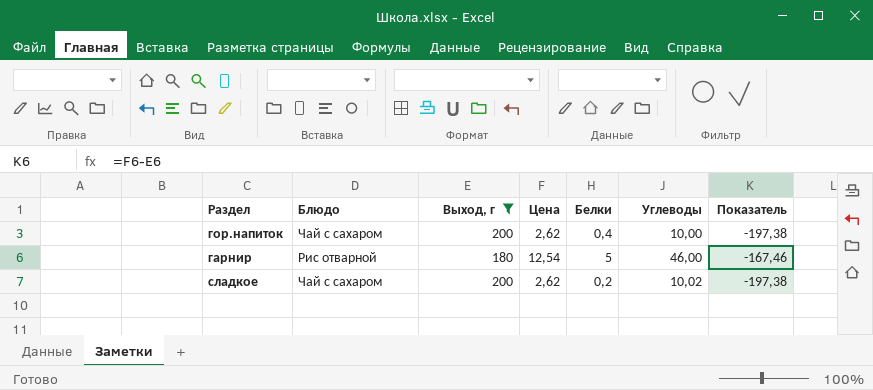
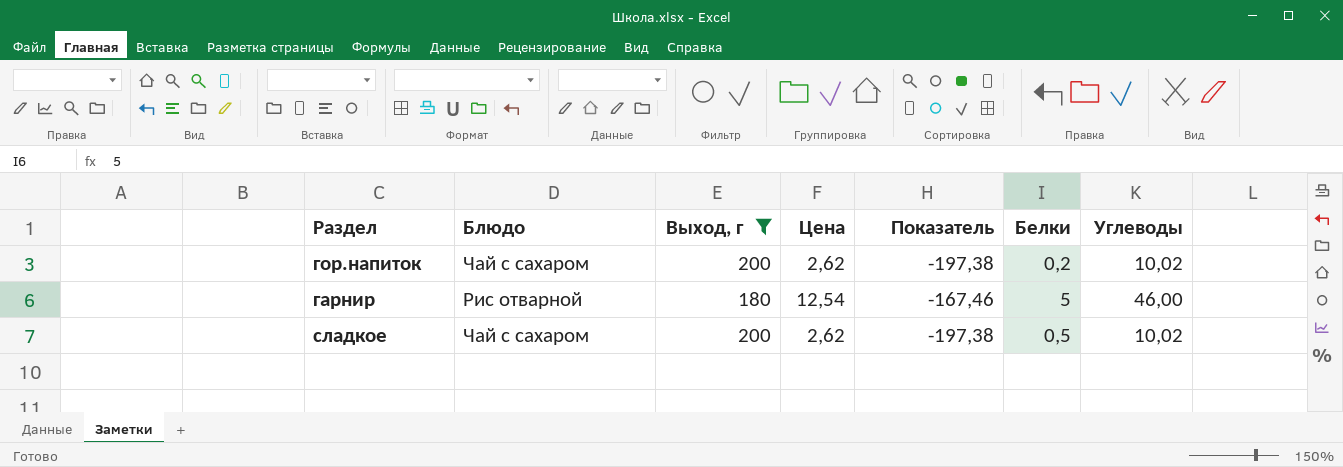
column Показатель | position: 7 -> 5
гор.напиток | Белки: 0,4 -> 0,2
гор.напиток | Углеводы: 10,00 -> 10,02
сладкое | Белки: 0,2 -> 0,5

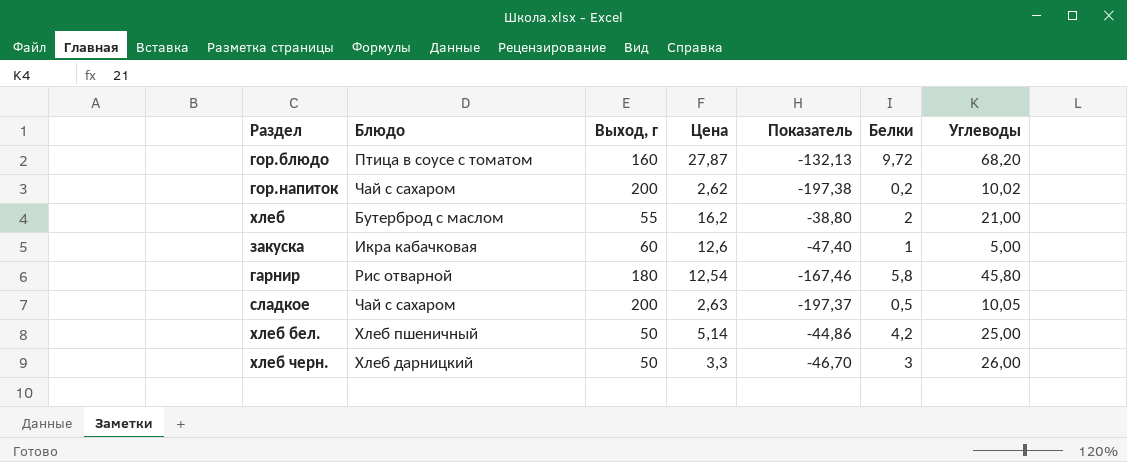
filter: Выход, г >= 180 -> none
гарнир | Белки: 5 -> 5,8
гарнир | Углеводы: 46,00 -> 45,80
сладкое | Цена: 2,62 -> 2,63
сладкое | Показатель: -197,38 -> -197,37
сладкое | Углеводы: 10,02 -> 10,05

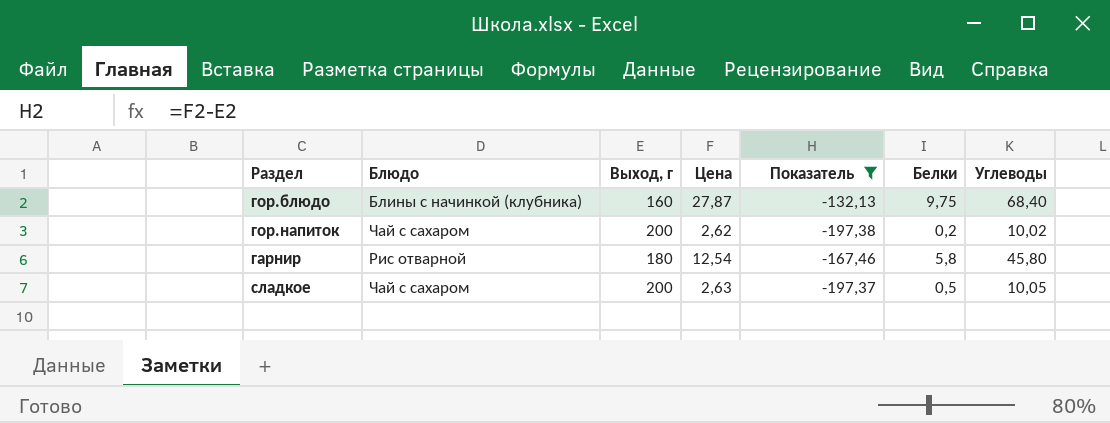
filter: none -> Показатель <= -132,13
гор.блюдо | Блюдо: Птица в соусе с томатом -> Блины с начинкой (клубника)
гор.блюдо | Белки: 9,72 -> 9,75
гор.блюдо | Углеводы: 68,20 -> 68,40

